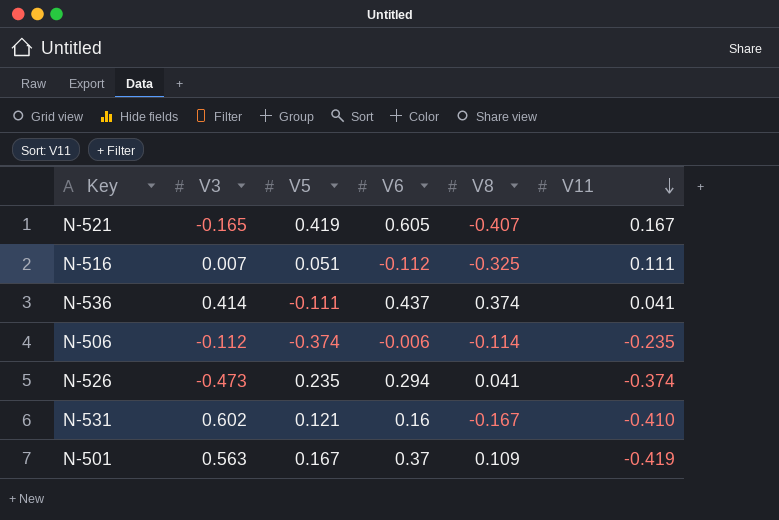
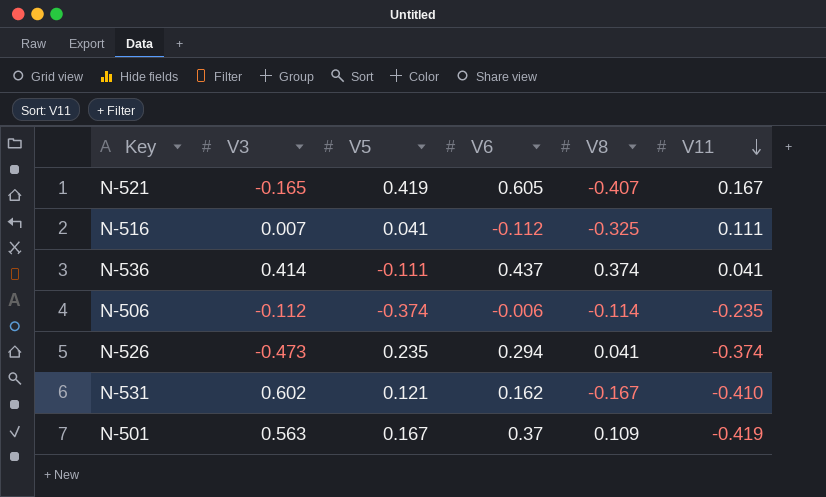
N-516 | V5: 0.051 -> 0.041
N-531 | V6: 0.16 -> 0.162

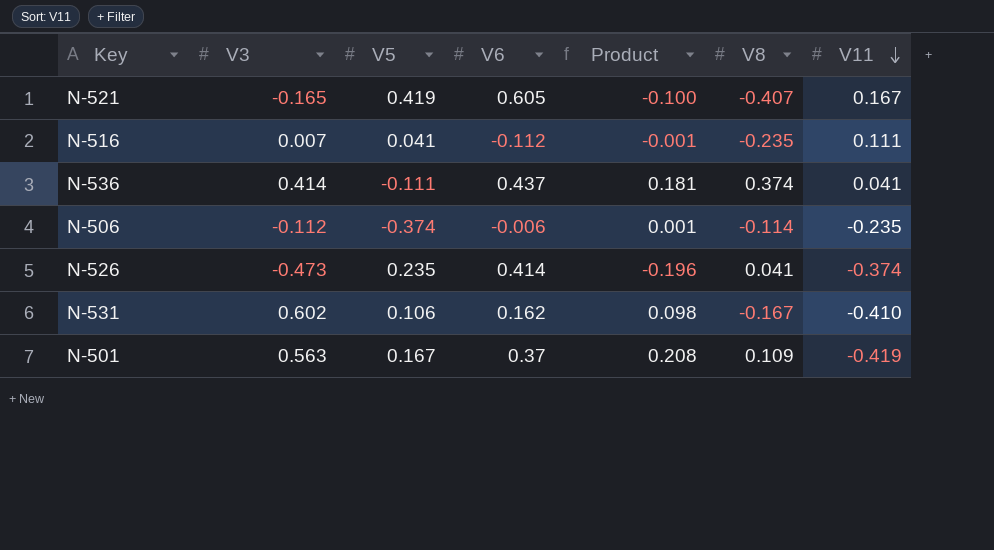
column Product | formula: none -> [V3] * [V6]
N-516 | V8: -0.325 -> -0.235
N-526 | V6: 0.294 -> 0.414
N-531 | V5: 0.121 -> 0.106

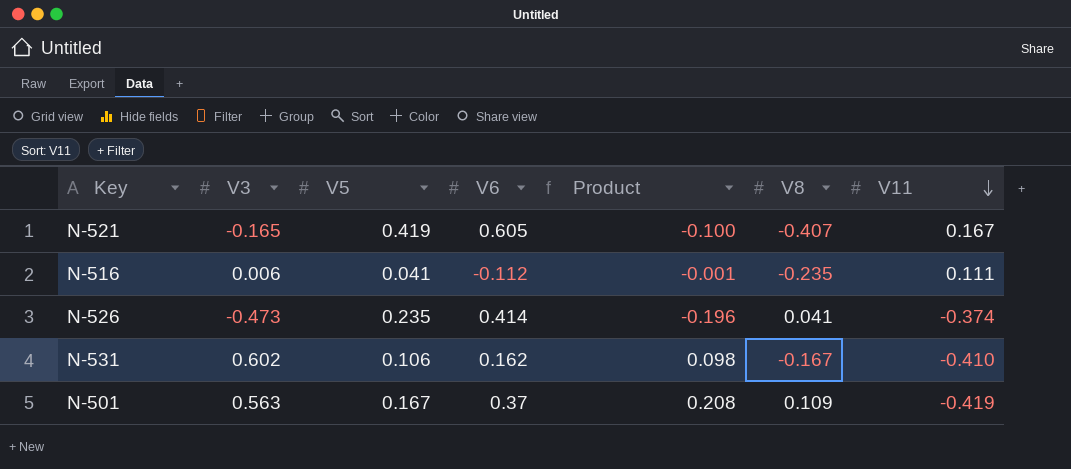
row N-536: 0.414 | -0.111 | 0.437 | 0.181 | 0.374 | 0.041 -> none
row N-506: -0.112 | -0.374 | -0.006 | 0.001 | -0.114 | -0.235 -> none
N-516 | V3: 0.007 -> 0.006

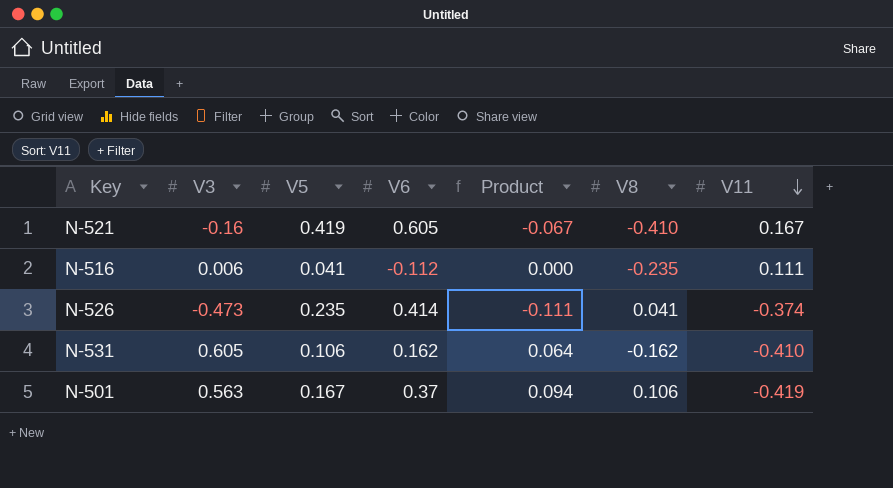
column Product | formula: [V3] * [V6] -> [V3] * [V5]
N-521 | V3: -0.165 -> -0.16
N-521 | V8: -0.407 -> -0.410
N-531 | V3: 0.602 -> 0.605
N-531 | V8: -0.167 -> -0.162
N-501 | V8: 0.109 -> 0.106

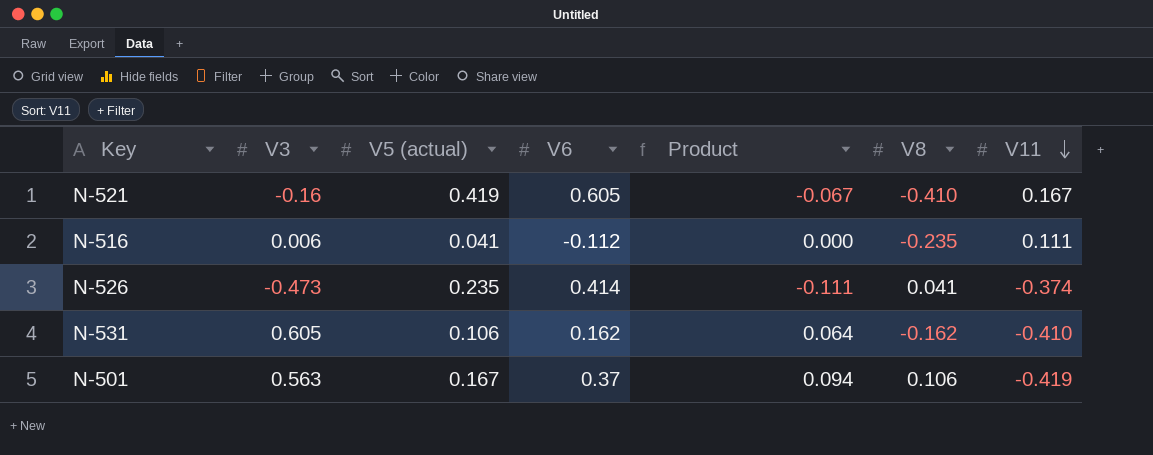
column name: V5 -> V5 (actual)

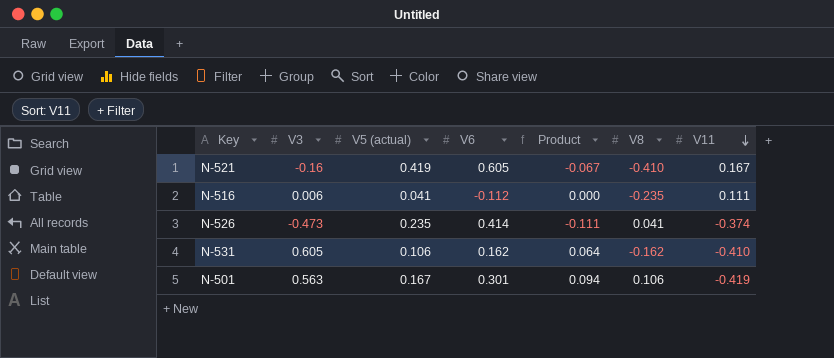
N-501 | V6: 0.37 -> 0.301

